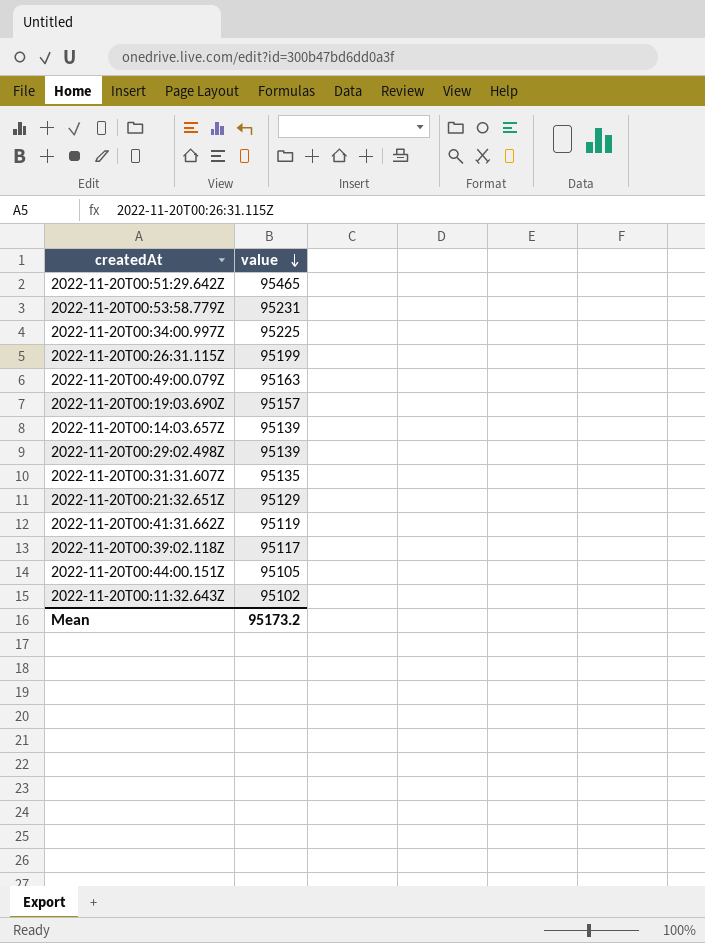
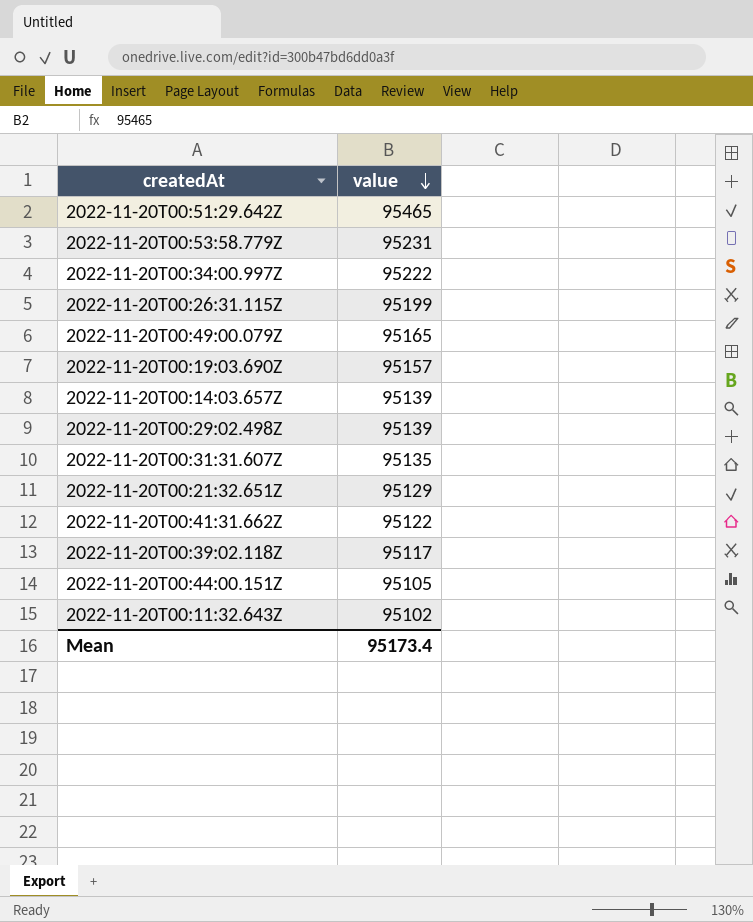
2022-11-20T00:34:00.997Z | value: 95225 -> 95222
2022-11-20T00:49:00.079Z | value: 95163 -> 95165
2022-11-20T00:41:31.662Z | value: 95119 -> 95122
Mean | value: 95173.2 -> 95173.4

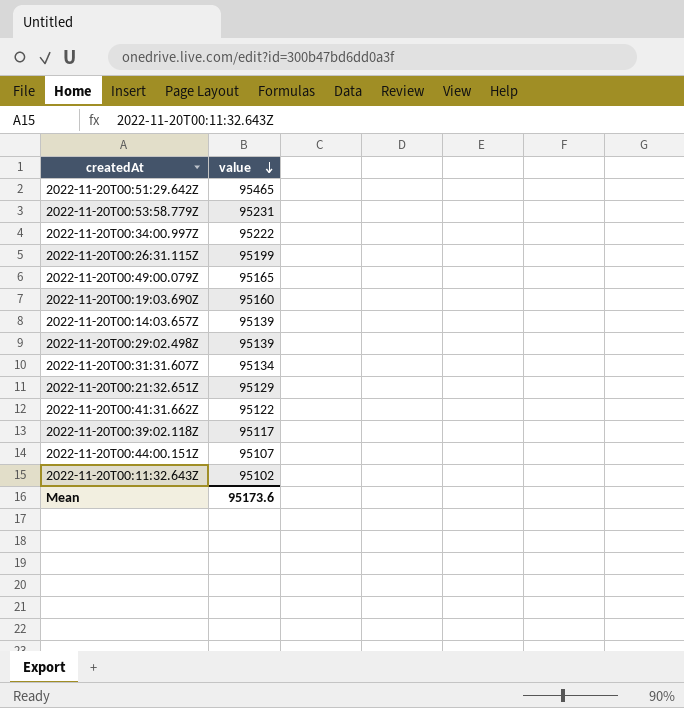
2022-11-20T00:19:03.690Z | value: 95157 -> 95160
2022-11-20T00:31:31.607Z | value: 95135 -> 95134
2022-11-20T00:44:00.151Z | value: 95105 -> 95107
Mean | value: 95173.4 -> 95173.6

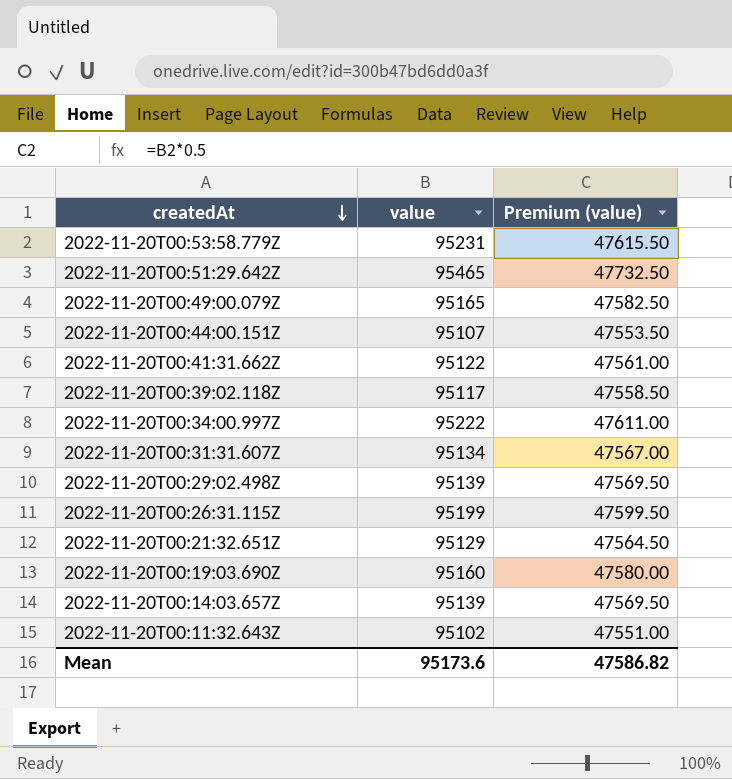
row order: value descending -> createdAt descending
column Premium (value) | formula: none -> [value] * 0.5

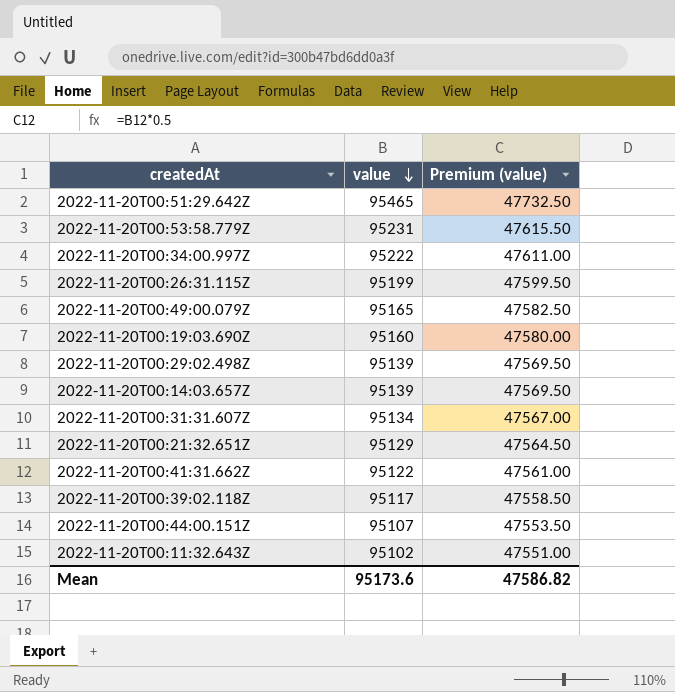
row order: createdAt descending -> value descending

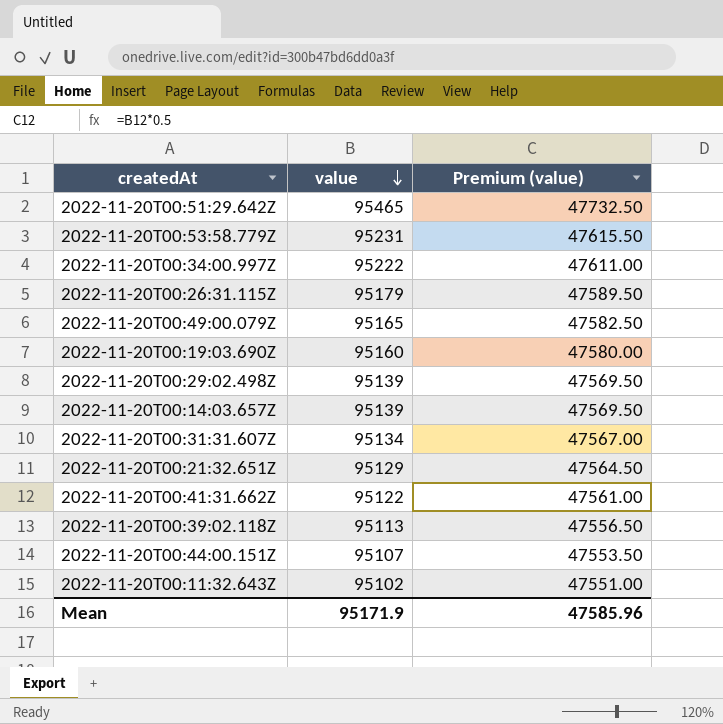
2022-11-20T00:26:31.115Z | value: 95199 -> 95179
2022-11-20T00:26:31.115Z | Premium (value): 47599.50 -> 47589.50
2022-11-20T00:39:02.118Z | value: 95117 -> 95113
2022-11-20T00:39:02.118Z | Premium (value): 47558.50 -> 47556.50
Mean | value: 95173.6 -> 95171.9
Mean | Premium (value): 47586.82 -> 47585.96

